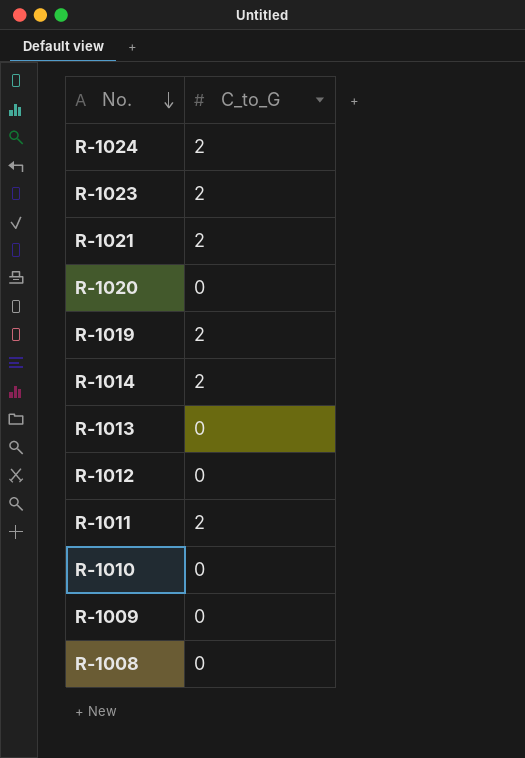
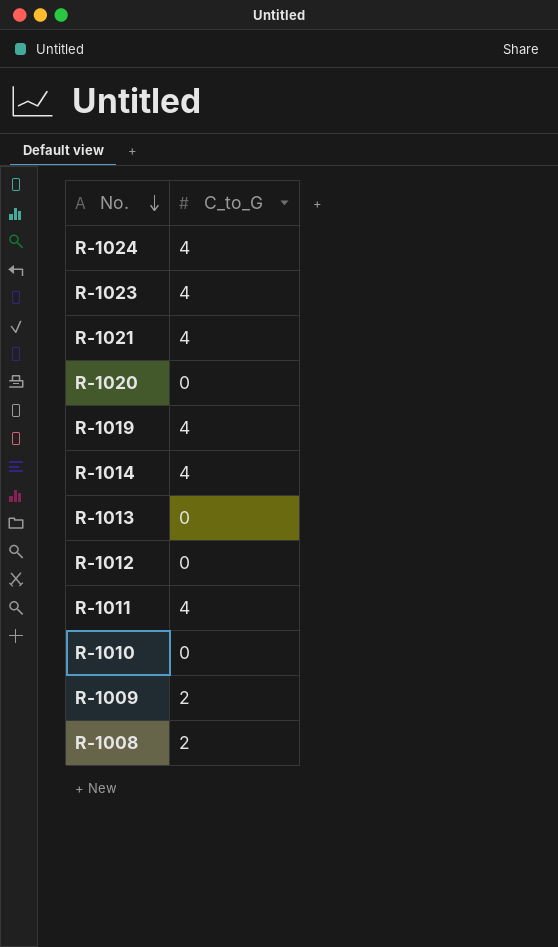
R-1024 | C_to_G: 2 -> 4
R-1023 | C_to_G: 2 -> 4
R-1021 | C_to_G: 2 -> 4
R-1019 | C_to_G: 2 -> 4
R-1014 | C_to_G: 2 -> 4
R-1011 | C_to_G: 2 -> 4
R-1009 | C_to_G: 0 -> 2
R-1008 | C_to_G: 0 -> 2

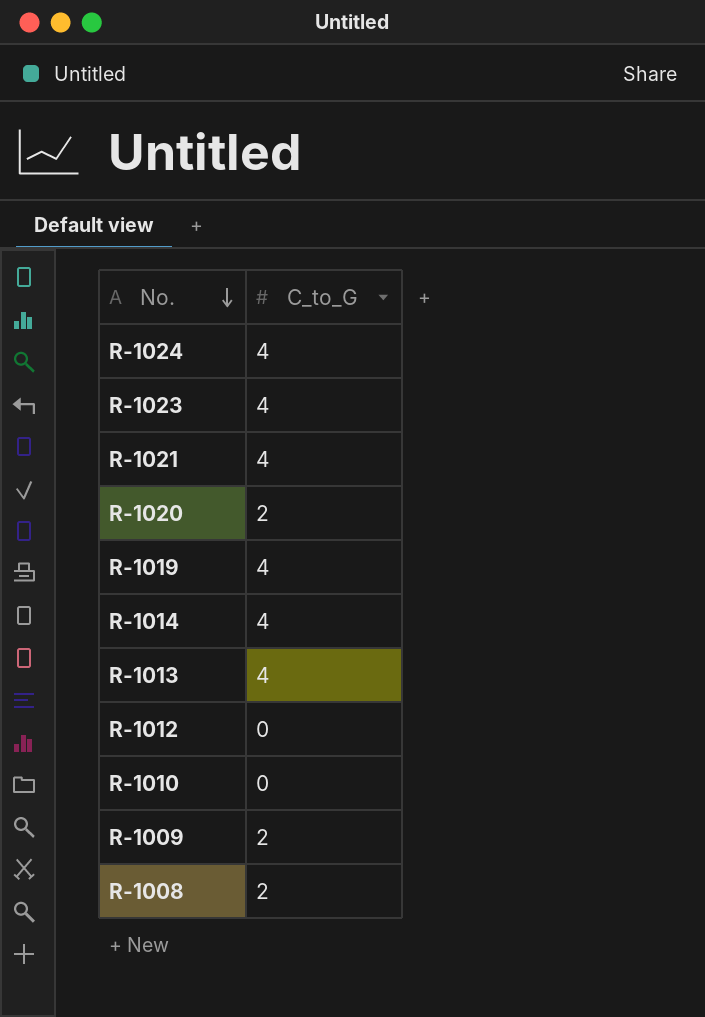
row R-1011: 4 -> none
R-1020 | C_to_G: 0 -> 2
R-1013 | C_to_G: 0 -> 4

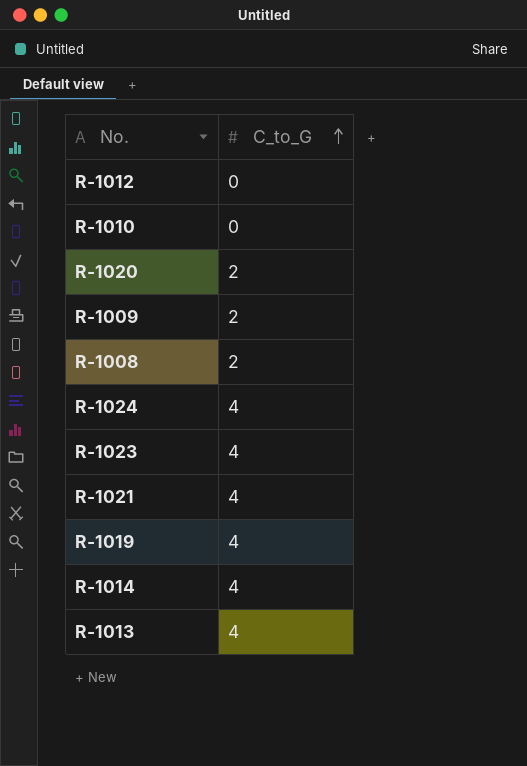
row order: No. descending -> C_to_G ascending

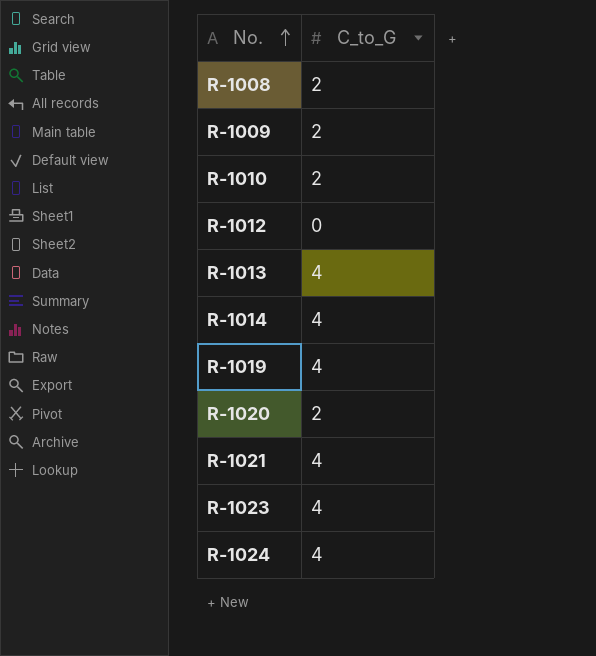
row order: C_to_G ascending -> No. ascending
R-1010 | C_to_G: 0 -> 2

